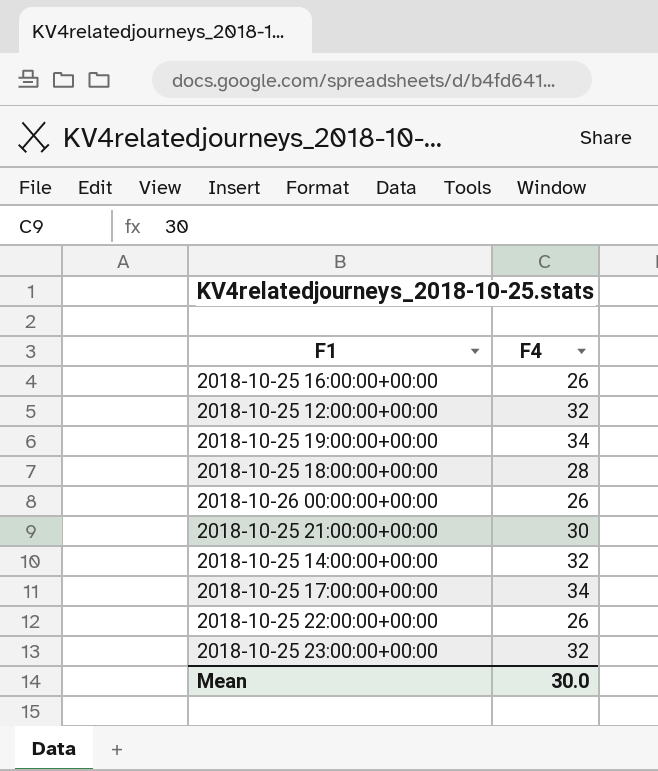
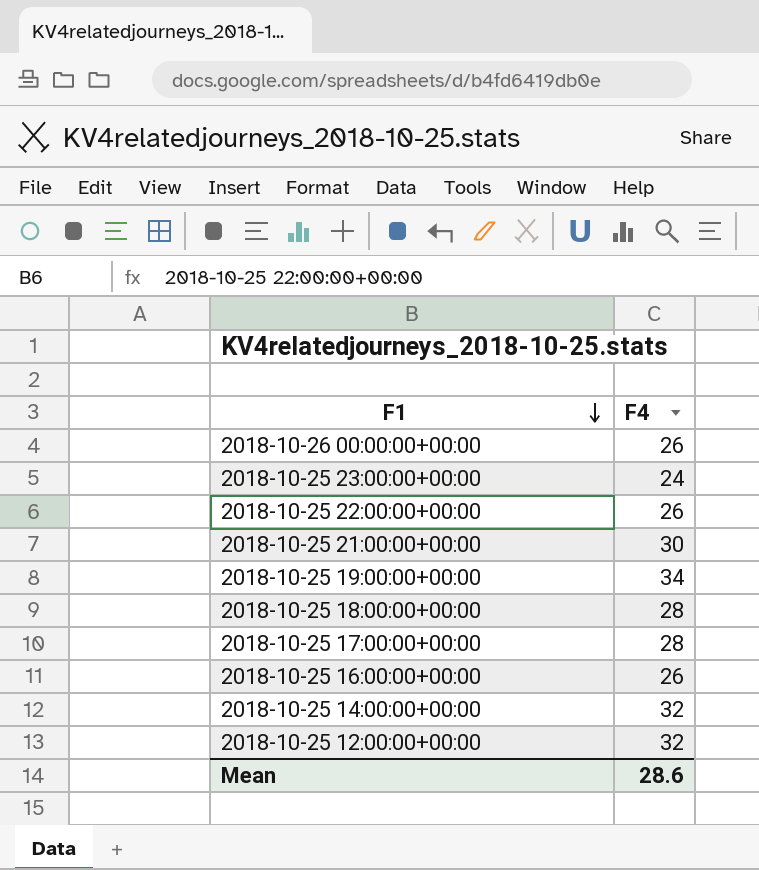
row order: none -> F1 descending
2018-10-25 23:00:00+00:00 | F4: 32 -> 24
2018-10-25 17:00:00+00:00 | F4: 34 -> 28
Mean | F4: 30.0 -> 28.6

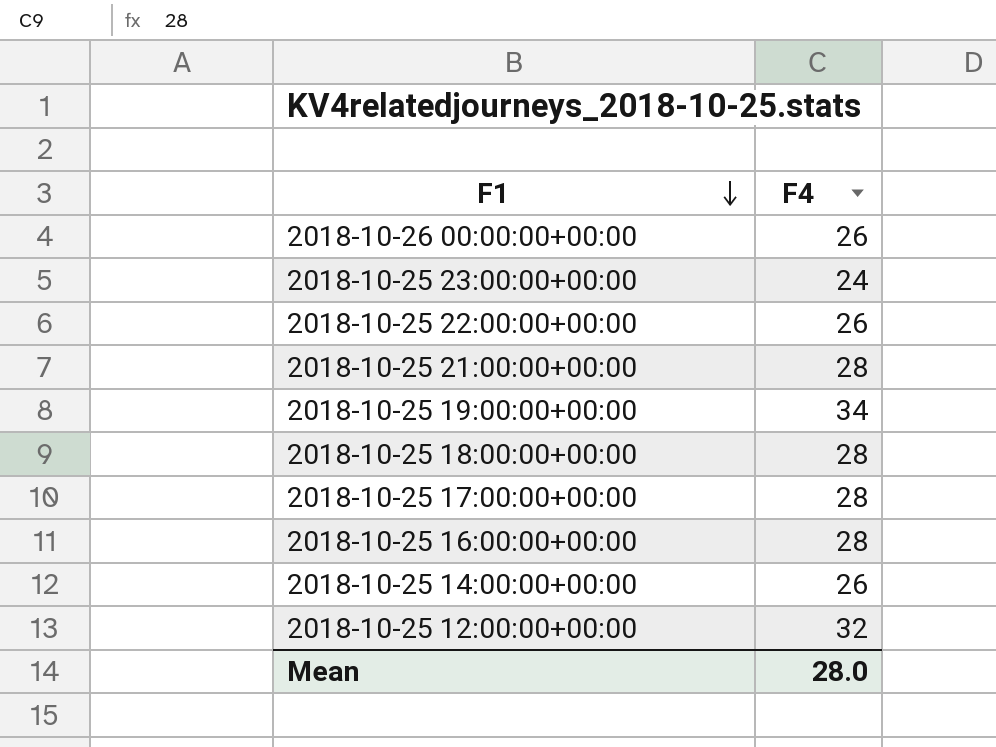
2018-10-25 21:00:00+00:00 | F4: 30 -> 28
2018-10-25 16:00:00+00:00 | F4: 26 -> 28
2018-10-25 14:00:00+00:00 | F4: 32 -> 26
Mean | F4: 28.6 -> 28.0

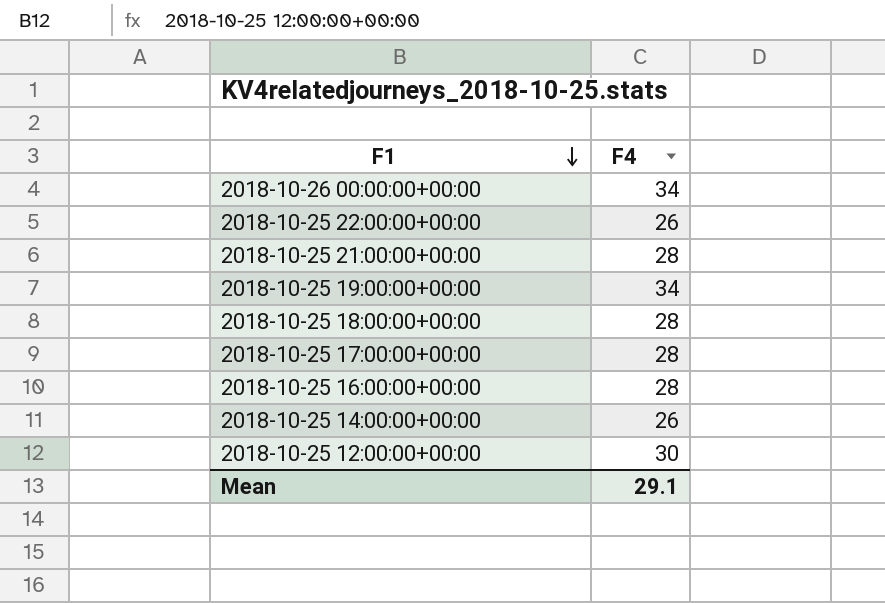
row 2018-10-25 23:00:00+00:00: 24 -> none
2018-10-26 00:00:00+00:00 | F4: 26 -> 34
2018-10-25 12:00:00+00:00 | F4: 32 -> 30
Mean | F4: 28.0 -> 29.1

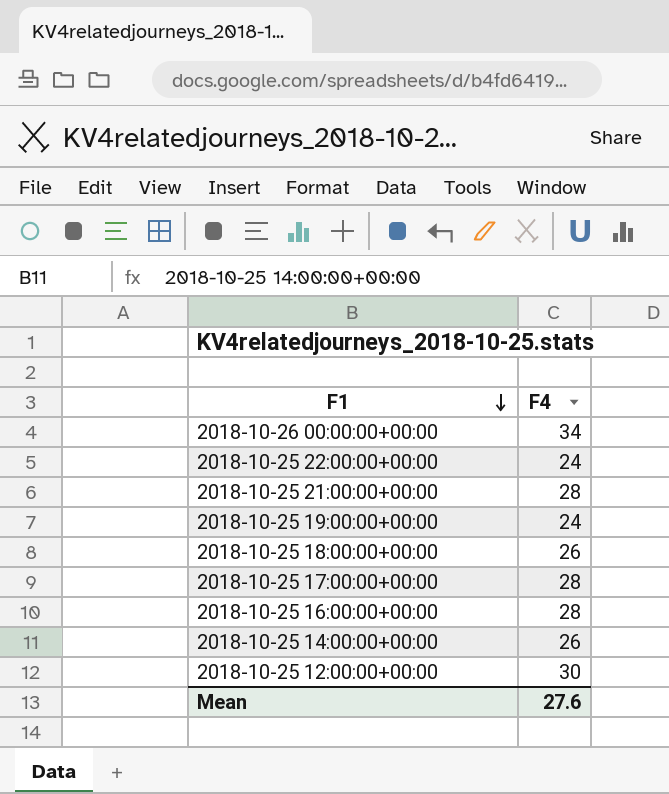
2018-10-25 22:00:00+00:00 | F4: 26 -> 24
2018-10-25 19:00:00+00:00 | F4: 34 -> 24
2018-10-25 18:00:00+00:00 | F4: 28 -> 26
Mean | F4: 29.1 -> 27.6

